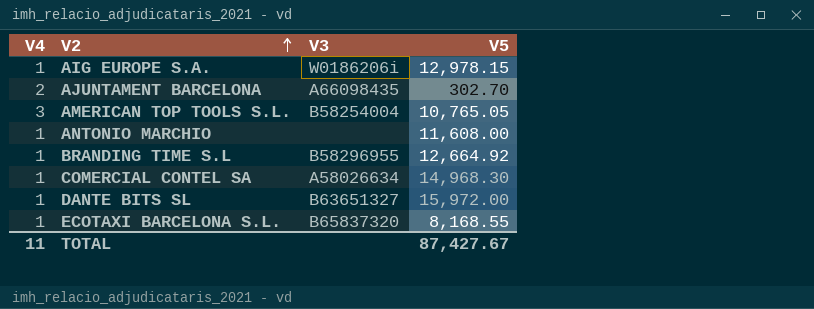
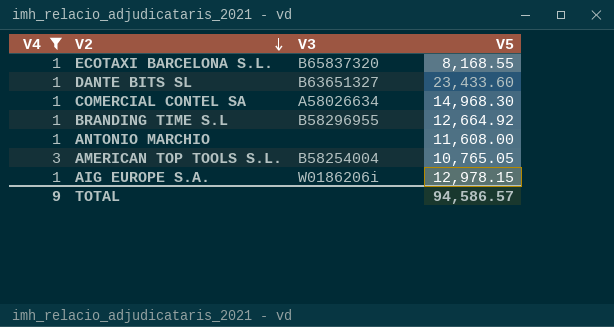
filter: none -> V4 != 2
row order: V2 ascending -> V2 descending
DANTE BITS SL | V5: 15,972.00 -> 23,433.60
TOTAL | V4: 11 -> 9
TOTAL | V5: 87,427.67 -> 94,586.57

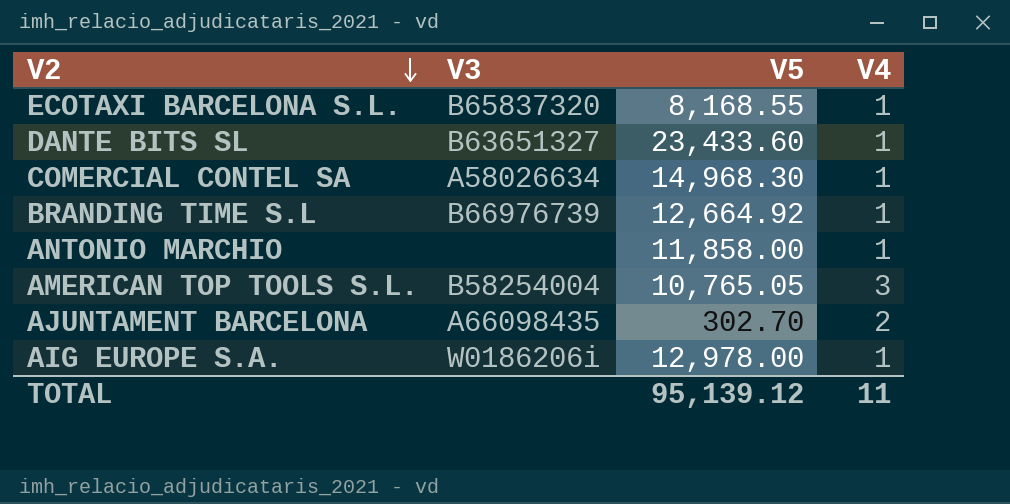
filter: V4 != 2 -> none
column V4 | position: 1 -> 4
BRANDING TIME S.L | V3: B58296955 -> B66976739
ANTONIO MARCHIO | V5: 11,608.00 -> 11,858.00
AIG EUROPE S.A. | V5: 12,978.15 -> 12,978.00
TOTAL | V5: 94,586.57 -> 95,139.12
TOTAL | V4: 9 -> 11

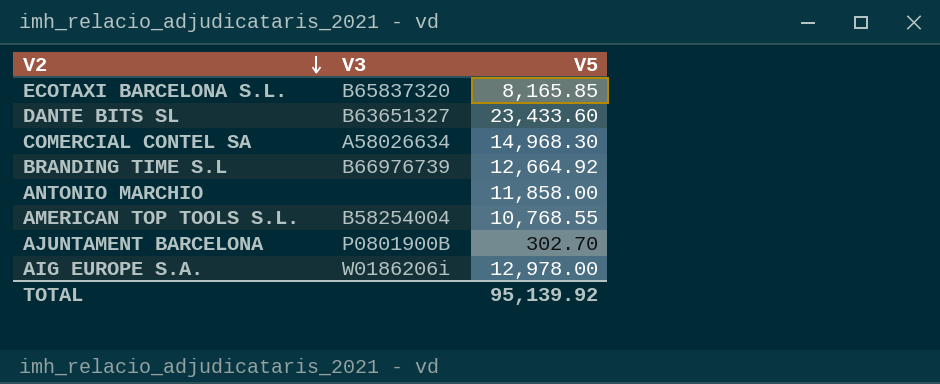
column V4 | position: 4 -> none
ECOTAXI BARCELONA S.L. | V5: 8,168.55 -> 8,165.85
AMERICAN TOP TOOLS S.L. | V5: 10,765.05 -> 10,768.55
AJUNTAMENT BARCELONA | V3: A66098435 -> P0801900B
TOTAL | V5: 95,139.12 -> 95,139.92

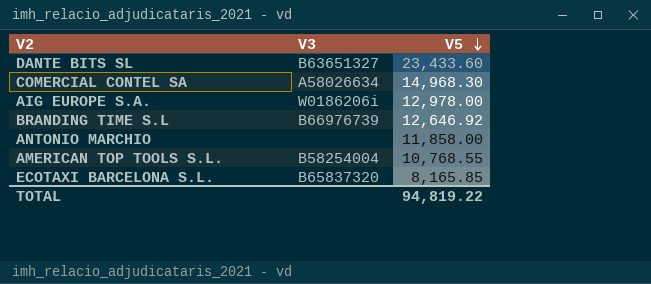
row order: V2 descending -> V5 descending
row AJUNTAMENT BARCELONA: P0801900B | 302.70 -> none
BRANDING TIME S.L | V5: 12,664.92 -> 12,646.92
TOTAL | V5: 95,139.92 -> 94,819.22

